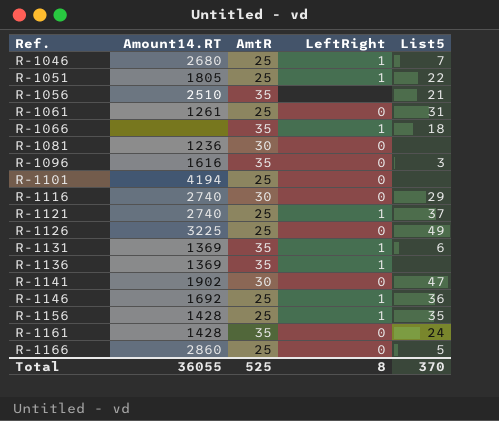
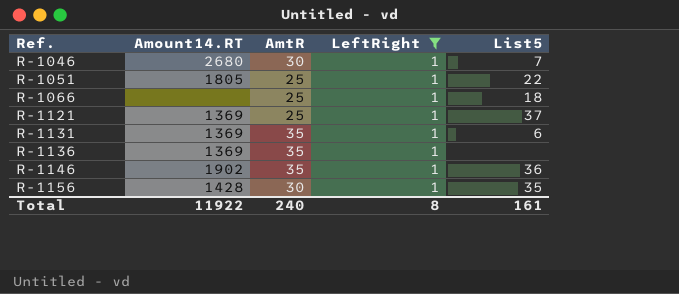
filter: none -> LeftRight = 1
R-1046 | AmtR: 25 -> 30
R-1066 | AmtR: 35 -> 25
R-1121 | Amount14.RT: 2740 -> 1369
R-1146 | Amount14.RT: 1692 -> 1902
R-1146 | AmtR: 25 -> 35
R-1156 | AmtR: 25 -> 30
Total | Amount14.RT: 36055 -> 11922
Total | AmtR: 525 -> 240
Total | List5: 370 -> 161

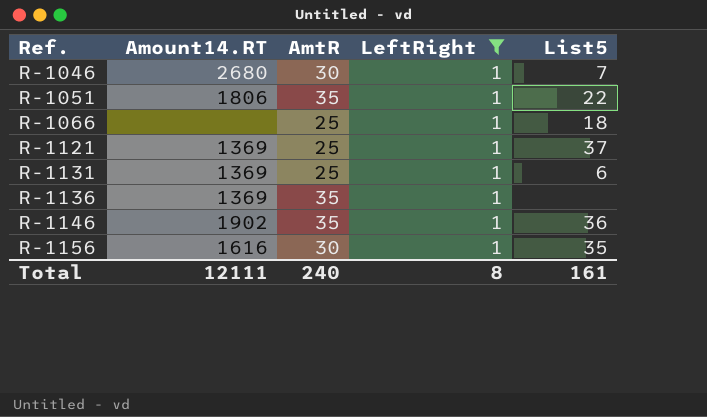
R-1051 | Amount14.RT: 1805 -> 1806
R-1051 | AmtR: 25 -> 35
R-1131 | AmtR: 35 -> 25
R-1156 | Amount14.RT: 1428 -> 1616
Total | Amount14.RT: 11922 -> 12111

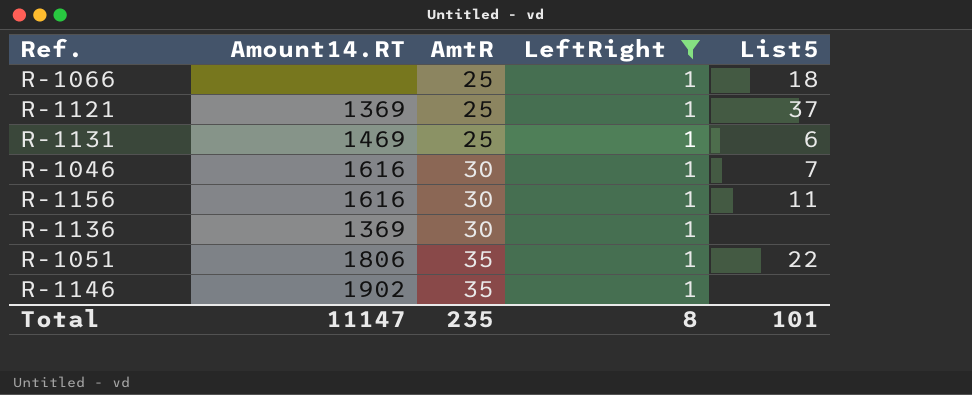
row order: Ref. ascending -> AmtR ascending
R-1131 | Amount14.RT: 1369 -> 1469
R-1046 | Amount14.RT: 2680 -> 1616
R-1156 | List5: 35 -> 11
R-1136 | AmtR: 35 -> 30
R-1146 | List5: 36 -> none
Total | Amount14.RT: 12111 -> 11147
Total | AmtR: 240 -> 235
Total | List5: 161 -> 101

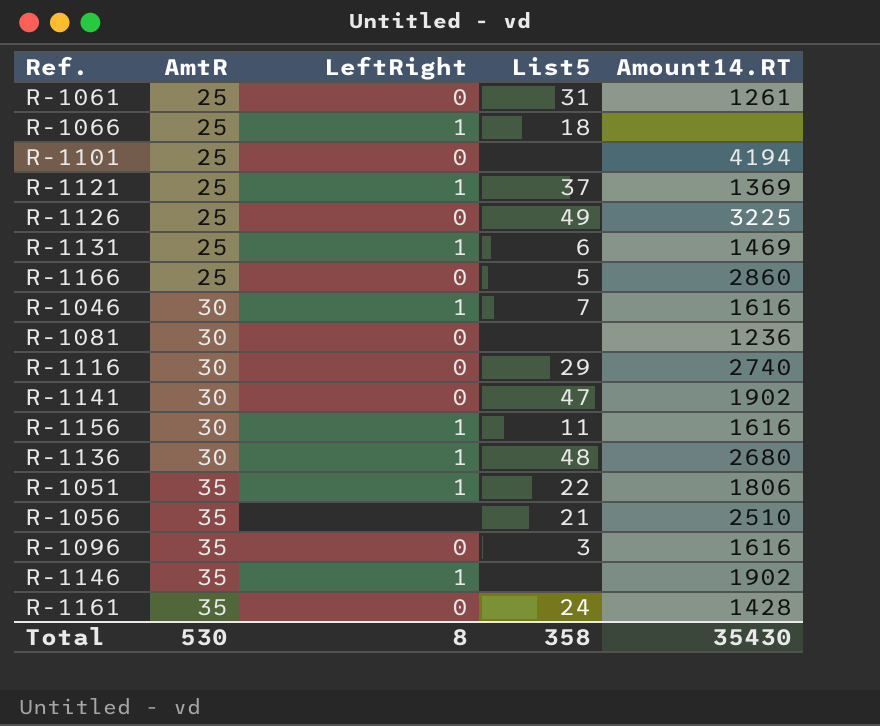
filter: LeftRight = 1 -> none
column Amount14.RT | position: 2 -> 5
R-1136 | List5: none -> 48
R-1136 | Amount14.RT: 1369 -> 2680
Total | AmtR: 235 -> 530
Total | List5: 101 -> 358
Total | Amount14.RT: 11147 -> 35430

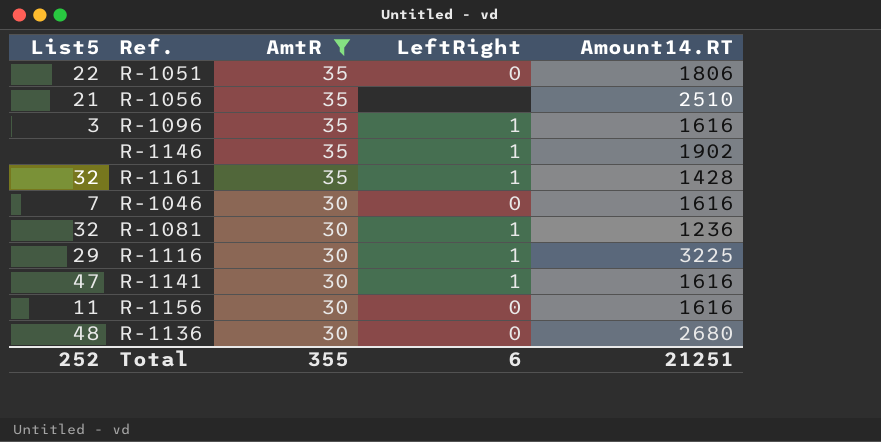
filter: none -> AmtR != 25
row order: AmtR ascending -> AmtR descending
column List5 | position: 4 -> 1
R-1051 | LeftRight: 1 -> 0
R-1096 | LeftRight: 0 -> 1
R-1161 | List5: 24 -> 32
R-1161 | LeftRight: 0 -> 1
R-1046 | LeftRight: 1 -> 0
R-1081 | List5: none -> 32
R-1081 | LeftRight: 0 -> 1
R-1116 | LeftRight: 0 -> 1
R-1116 | Amount14.RT: 2740 -> 3225
R-1141 | LeftRight: 0 -> 1
R-1141 | Amount14.RT: 1902 -> 1616
R-1156 | LeftRight: 1 -> 0
R-1136 | LeftRight: 1 -> 0
Total | List5: 358 -> 252
Total | AmtR: 530 -> 355
Total | LeftRight: 8 -> 6
Total | Amount14.RT: 35430 -> 21251

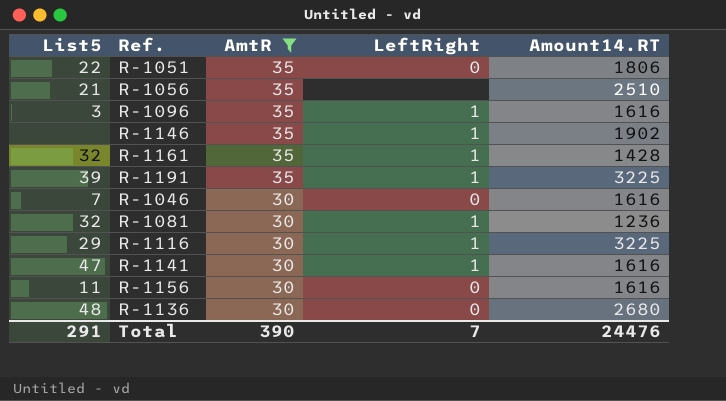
row R-1191: none -> 39 | 35 | 1 | 3225
Total | List5: 252 -> 291
Total | AmtR: 355 -> 390
Total | LeftRight: 6 -> 7
Total | Amount14.RT: 21251 -> 24476

